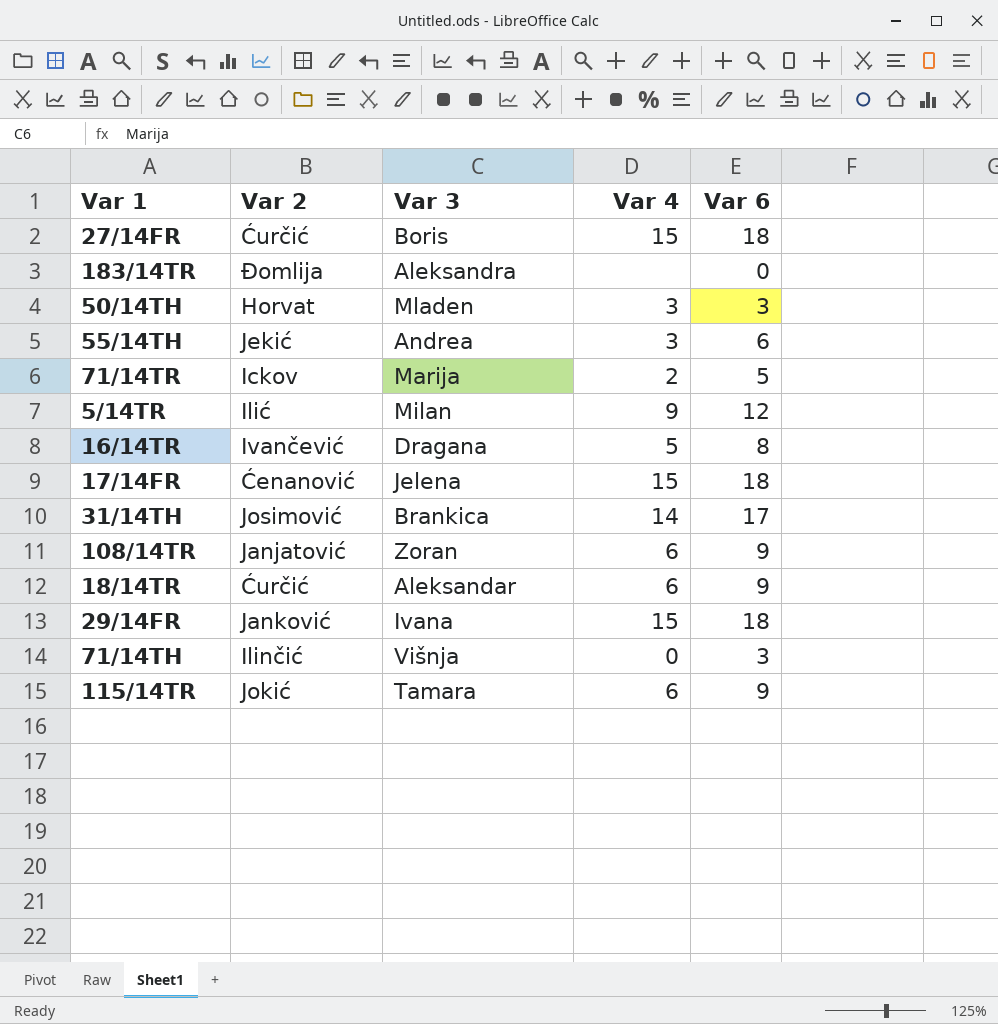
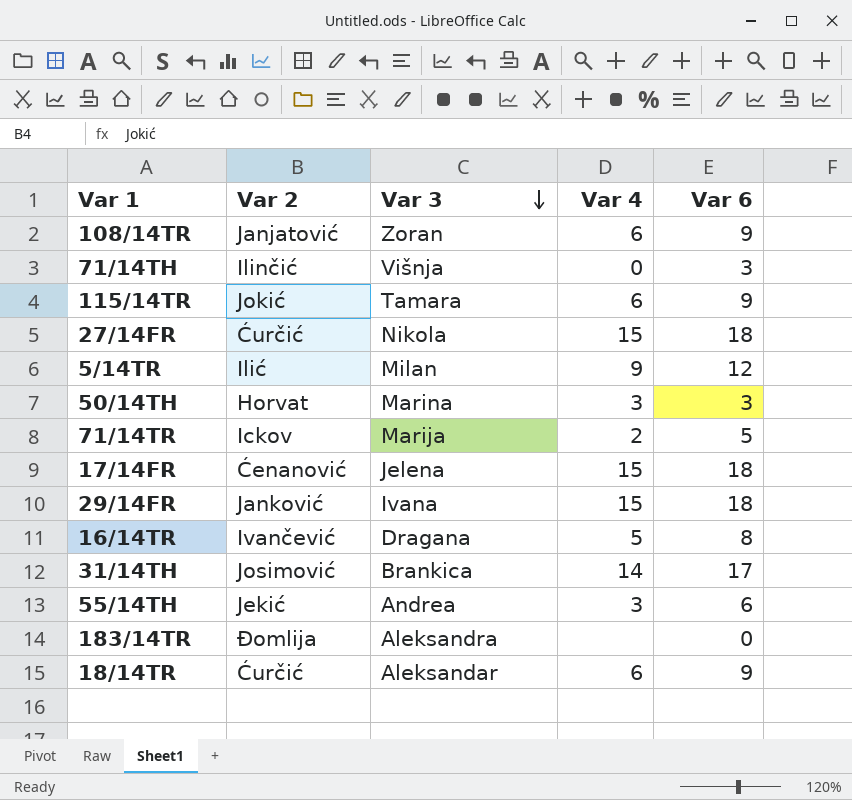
row order: none -> Var 3 descending
27/14FR | Var 3: Boris -> Nikola
50/14TH | Var 3: Mladen -> Marina

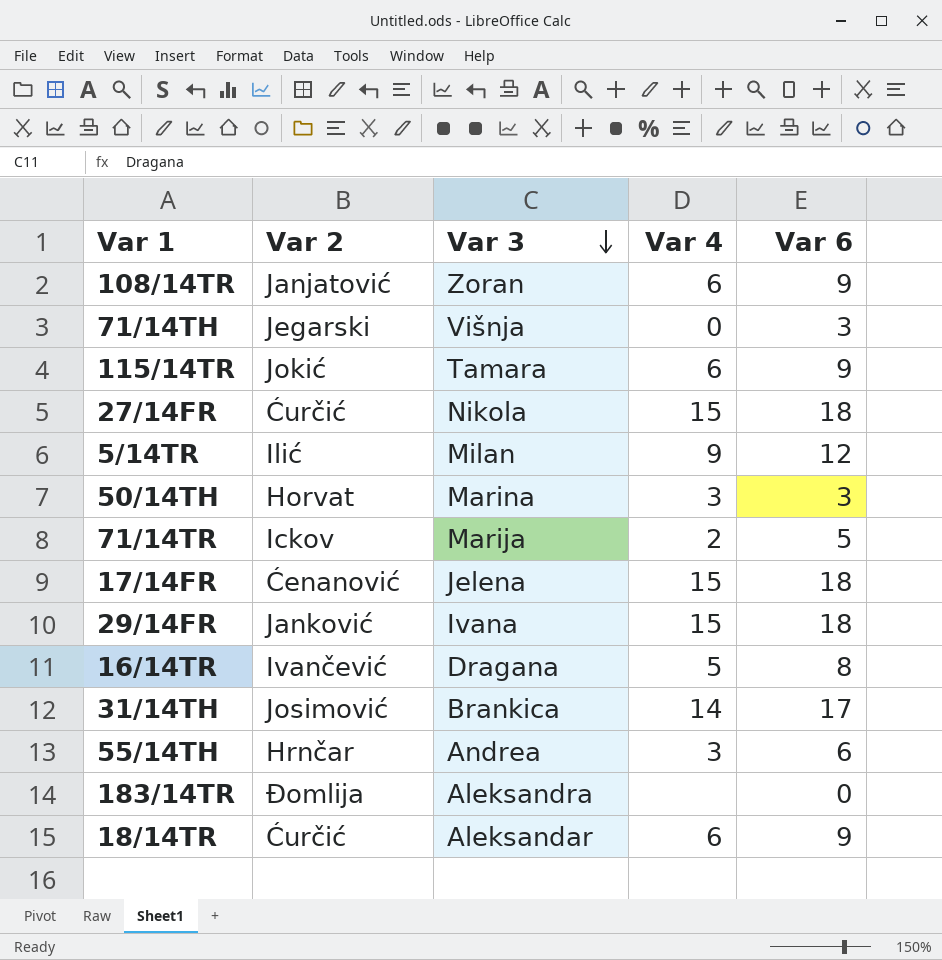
71/14TH | Var 2: Ilinčić -> Jegarski
55/14TH | Var 2: Jekić -> Hrnčar

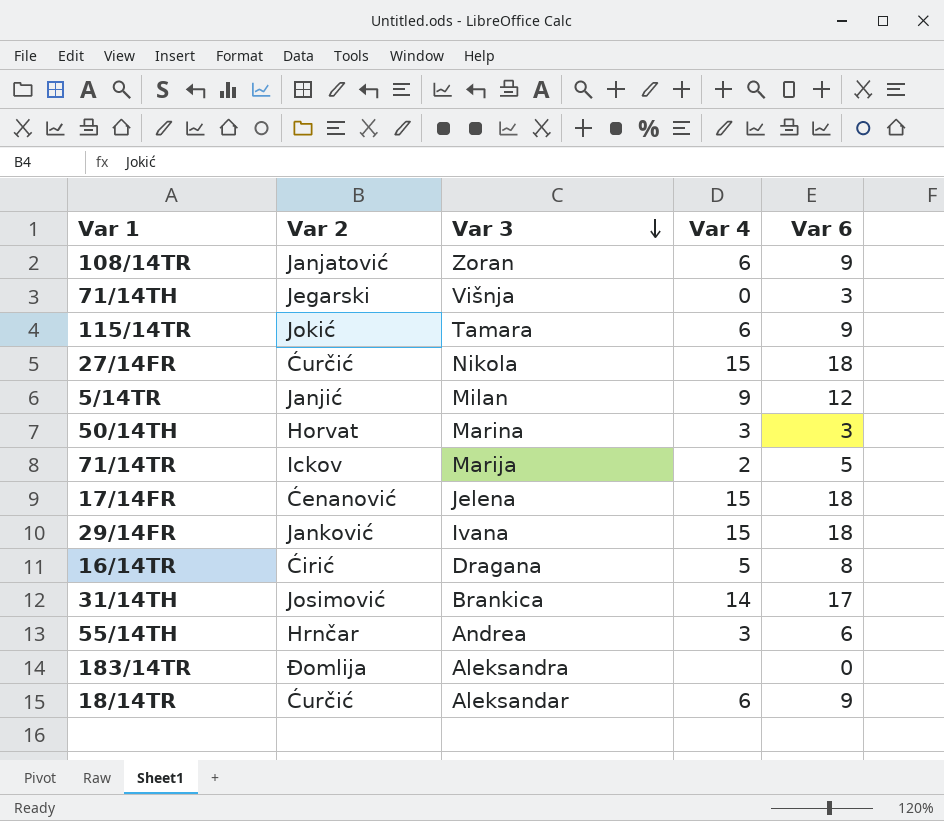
5/14TR | Var 2: Ilić -> Janjić
16/14TR | Var 2: Ivančević -> Ćirić

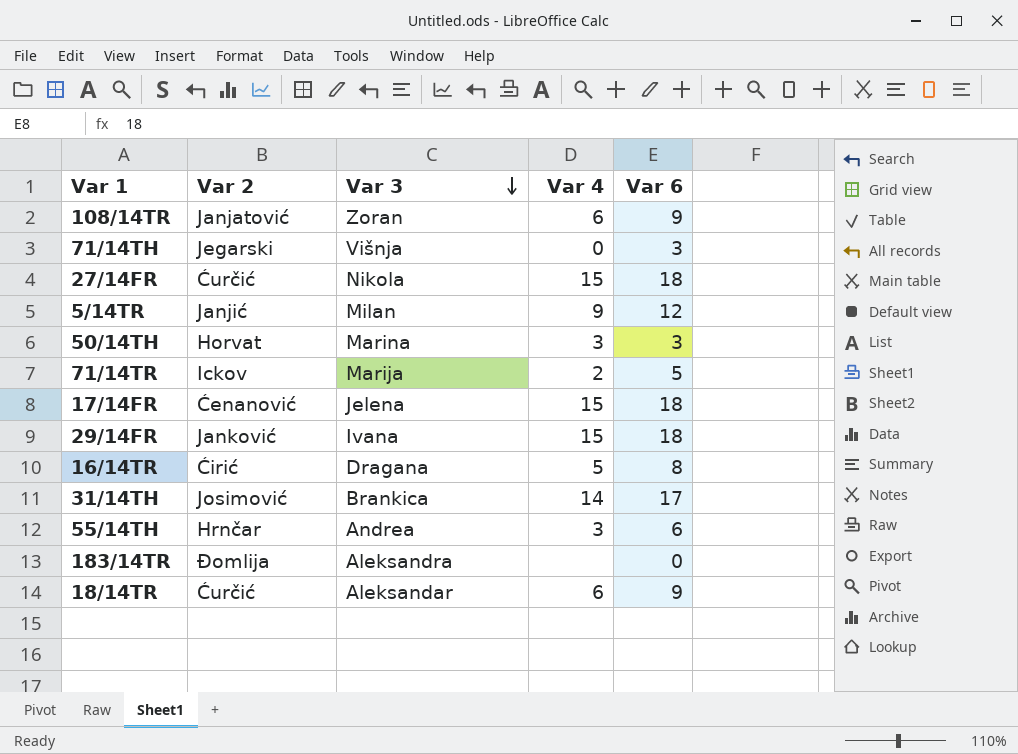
row 115/14TR: Jokić | Tamara | 6 | 9 -> none

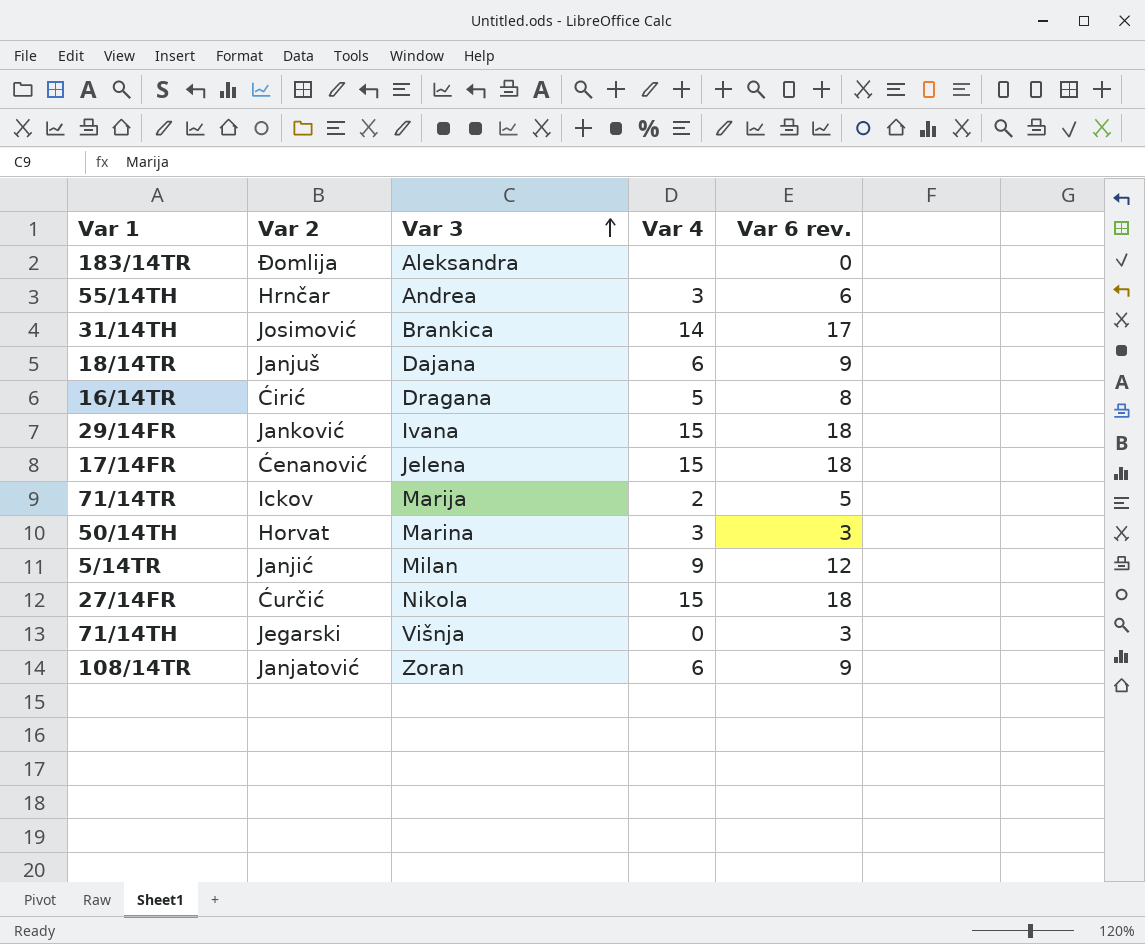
row order: Var 3 descending -> Var 3 ascending
column name: Var 6 -> Var 6 rev.
18/14TR | Var 2: Ćurčić -> Janjuš
18/14TR | Var 3: Aleksandar -> Dajana

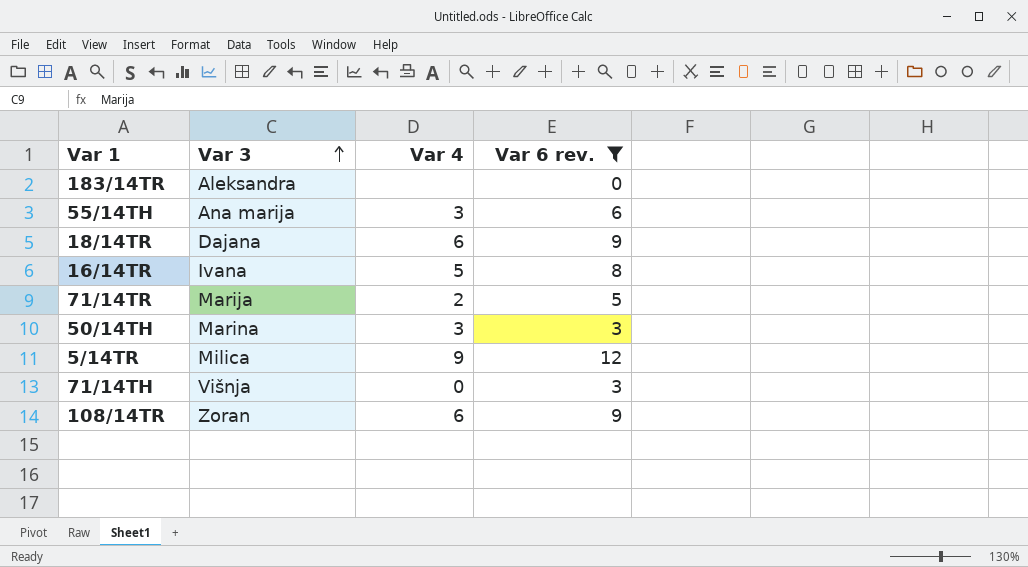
filter: none -> Var 6 rev. <= 12
column Var 2 | position: 2 -> none
55/14TH | Var 3: Andrea -> Ana marija
16/14TR | Var 3: Dragana -> Ivana
5/14TR | Var 3: Milan -> Milica

